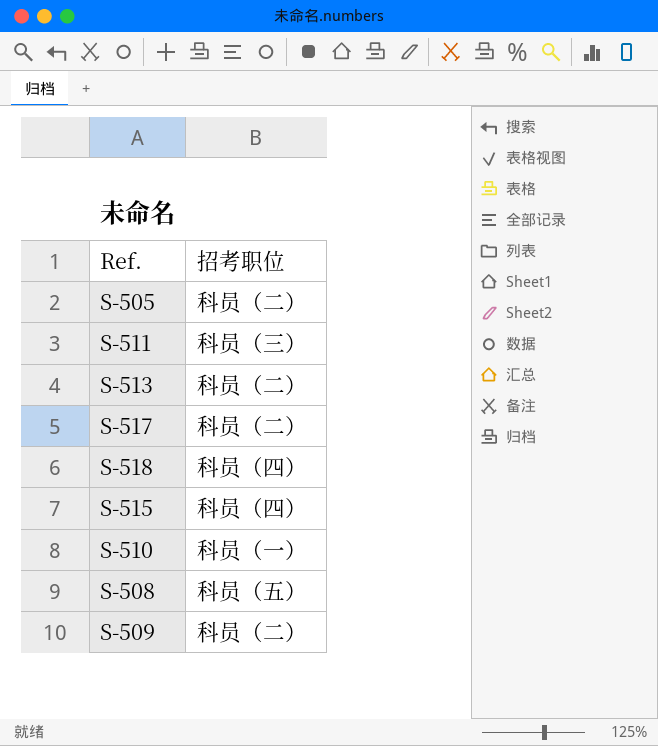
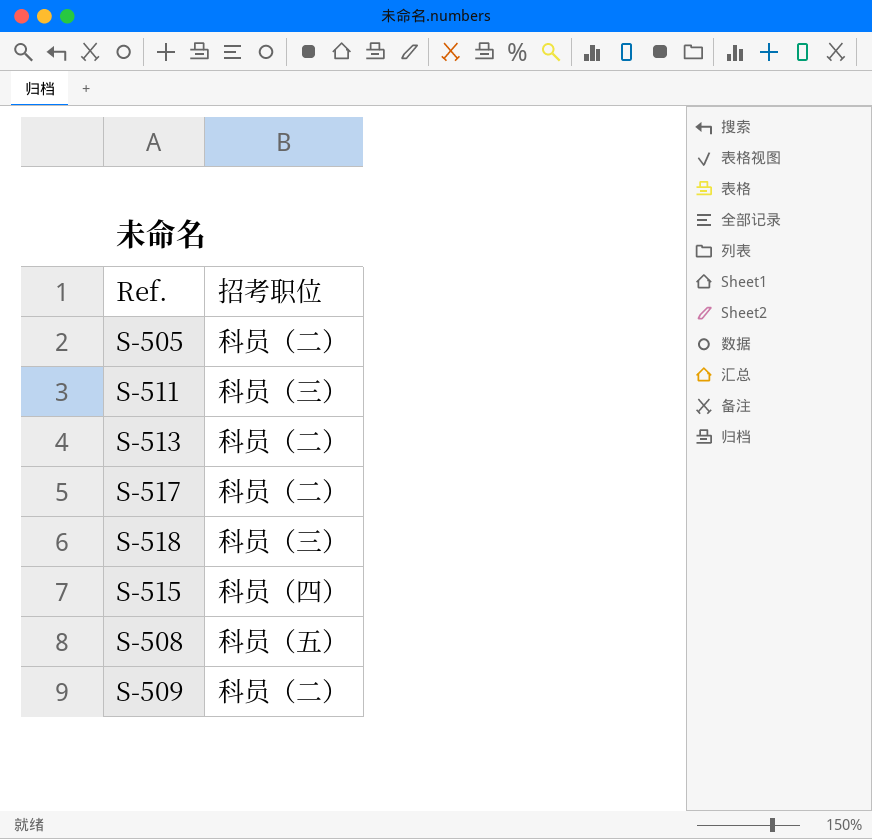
row S-510: 科员（一） -> none
S-518 | 招考职位: 科员（四） -> 科员（三）

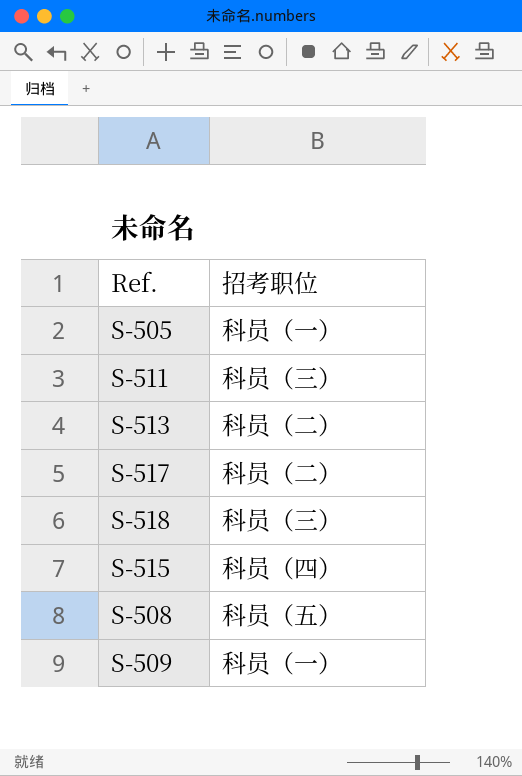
S-505 | 招考职位: 科员（二） -> 科员（一）
S-509 | 招考职位: 科员（二） -> 科员（一）

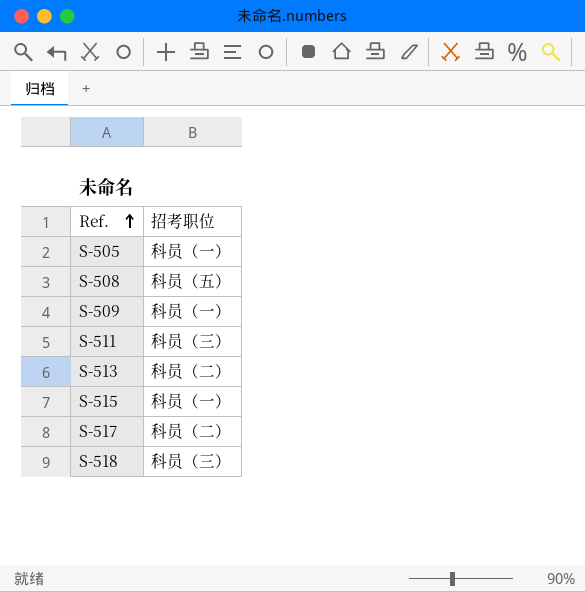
row order: none -> Ref. ascending
S-515 | 招考职位: 科员（四） -> 科员（一）

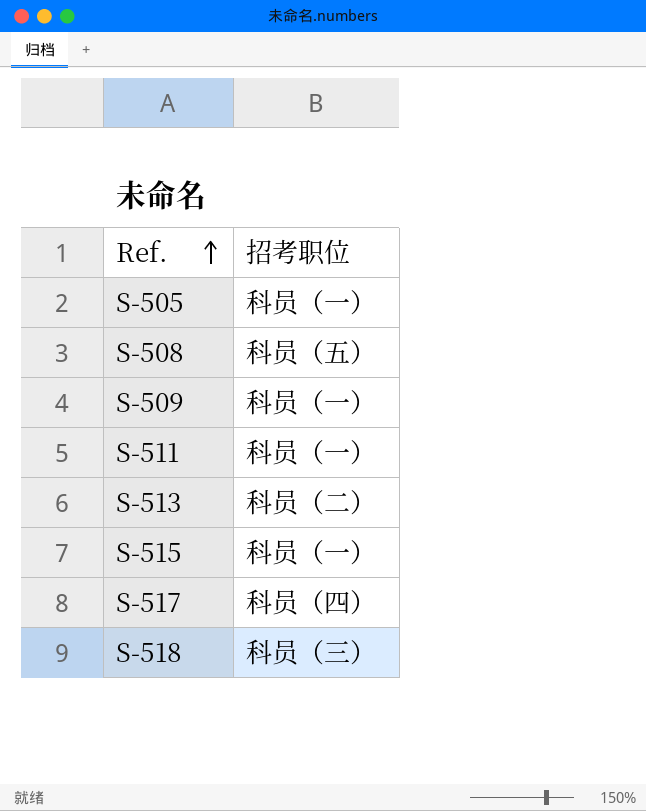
S-511 | 招考职位: 科员（三） -> 科员（一）
S-517 | 招考职位: 科员（二） -> 科员（四）

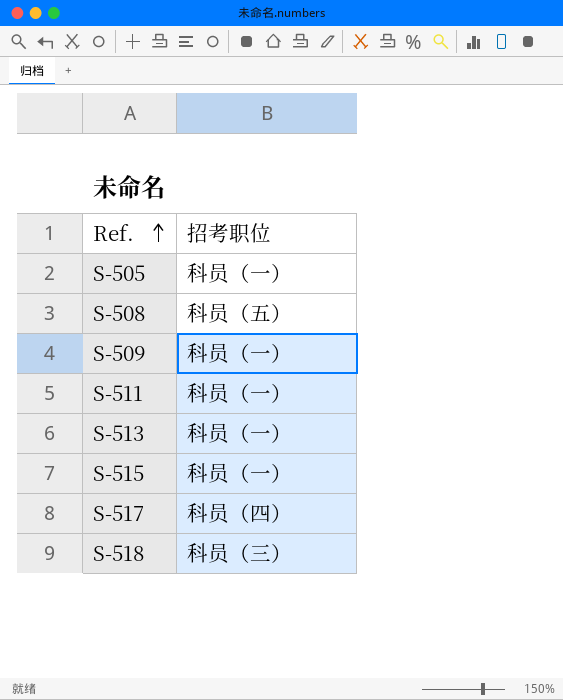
S-513 | 招考职位: 科员（二） -> 科员（一）

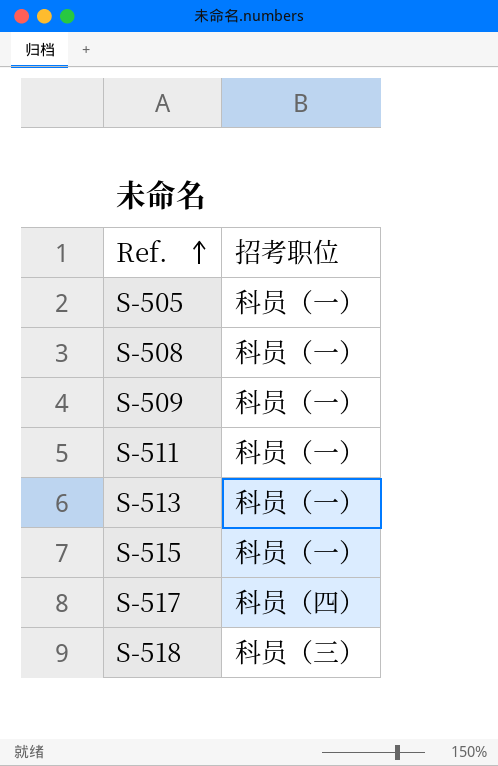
S-508 | 招考职位: 科员（五） -> 科员（一）

